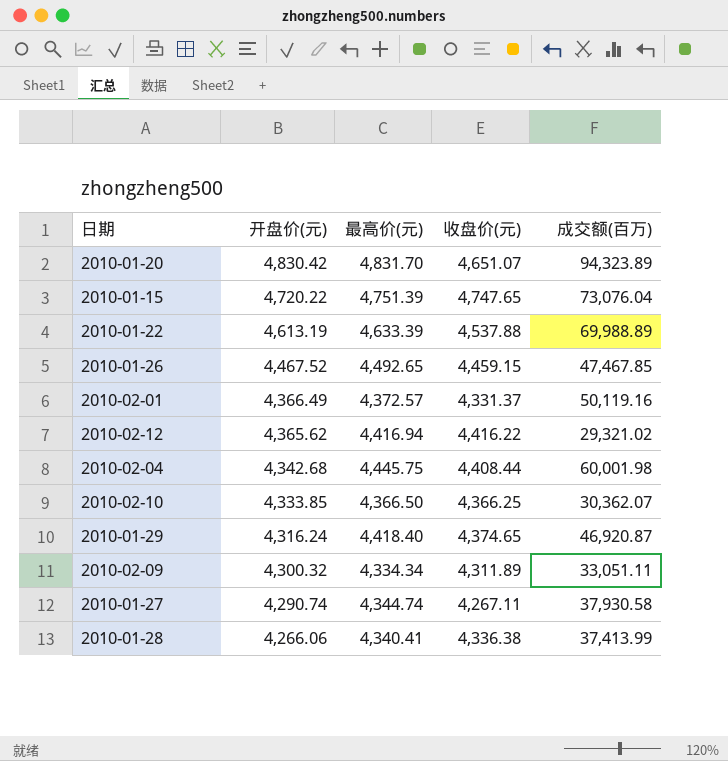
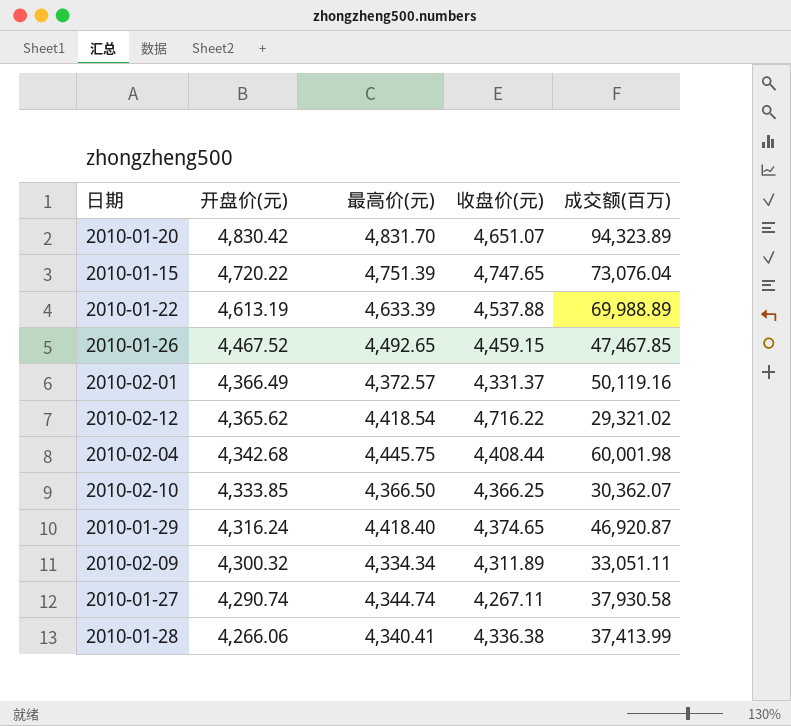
2010-02-12 | 最高价(元): 4,416.94 -> 4,418.54
2010-02-12 | 收盘价(元): 4,416.22 -> 4,716.22

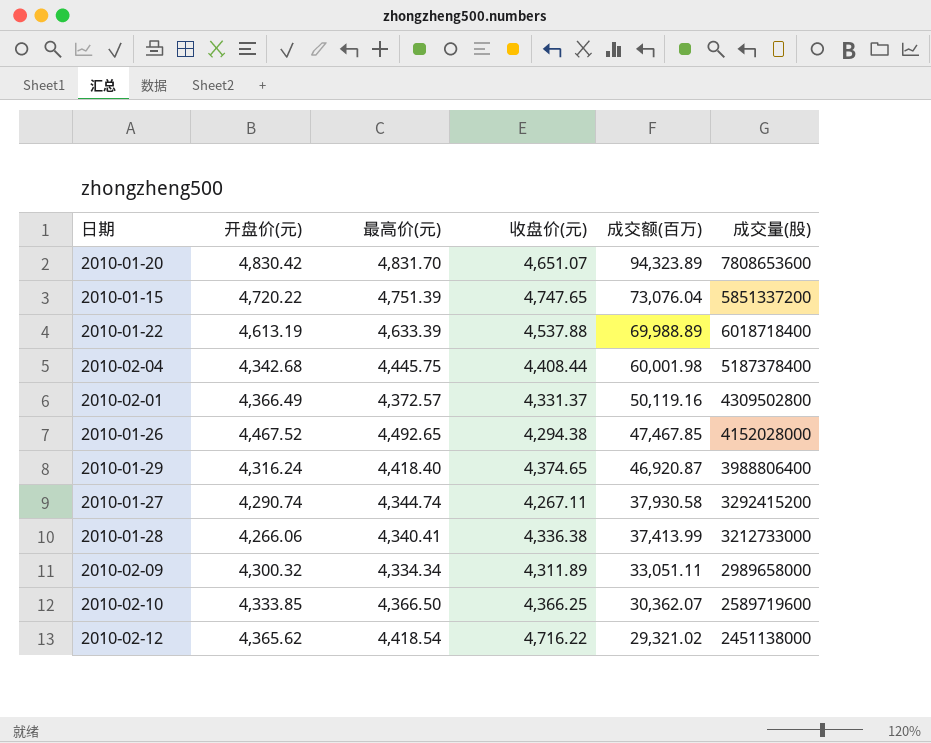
row order: 开盘价(元) descending -> 成交额(百万) descending
column 成交量(股) | position: none -> 6
2010-01-26 | 收盘价(元): 4,459.15 -> 4,294.38

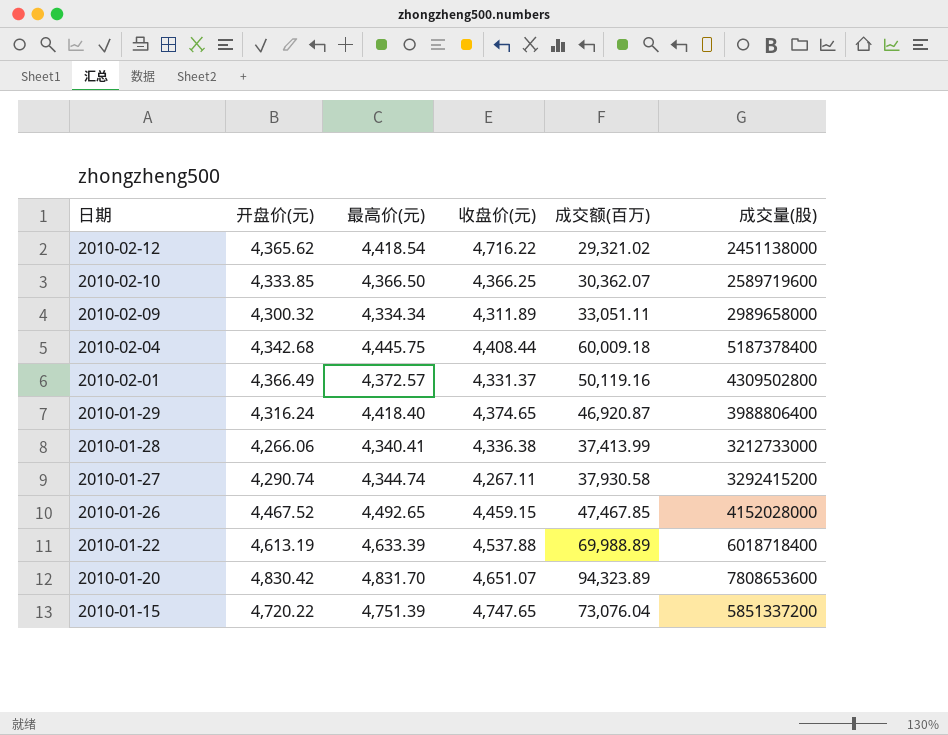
row order: 成交额(百万) descending -> 日期 descending
2010-02-04 | 成交额(百万): 60,001.98 -> 60,009.18
2010-01-26 | 收盘价(元): 4,294.38 -> 4,459.15

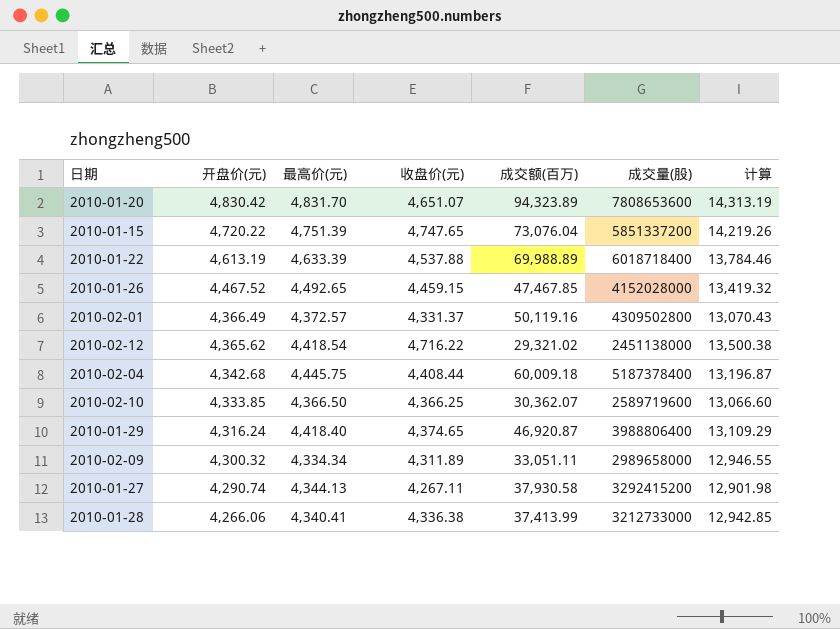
row order: 日期 descending -> 开盘价(元) descending
column 计算 | formula: none -> [开盘价(元)] + [最高价(元)] + [收盘价(元)]
2010-01-27 | 最高价(元): 4,344.74 -> 4,344.13

